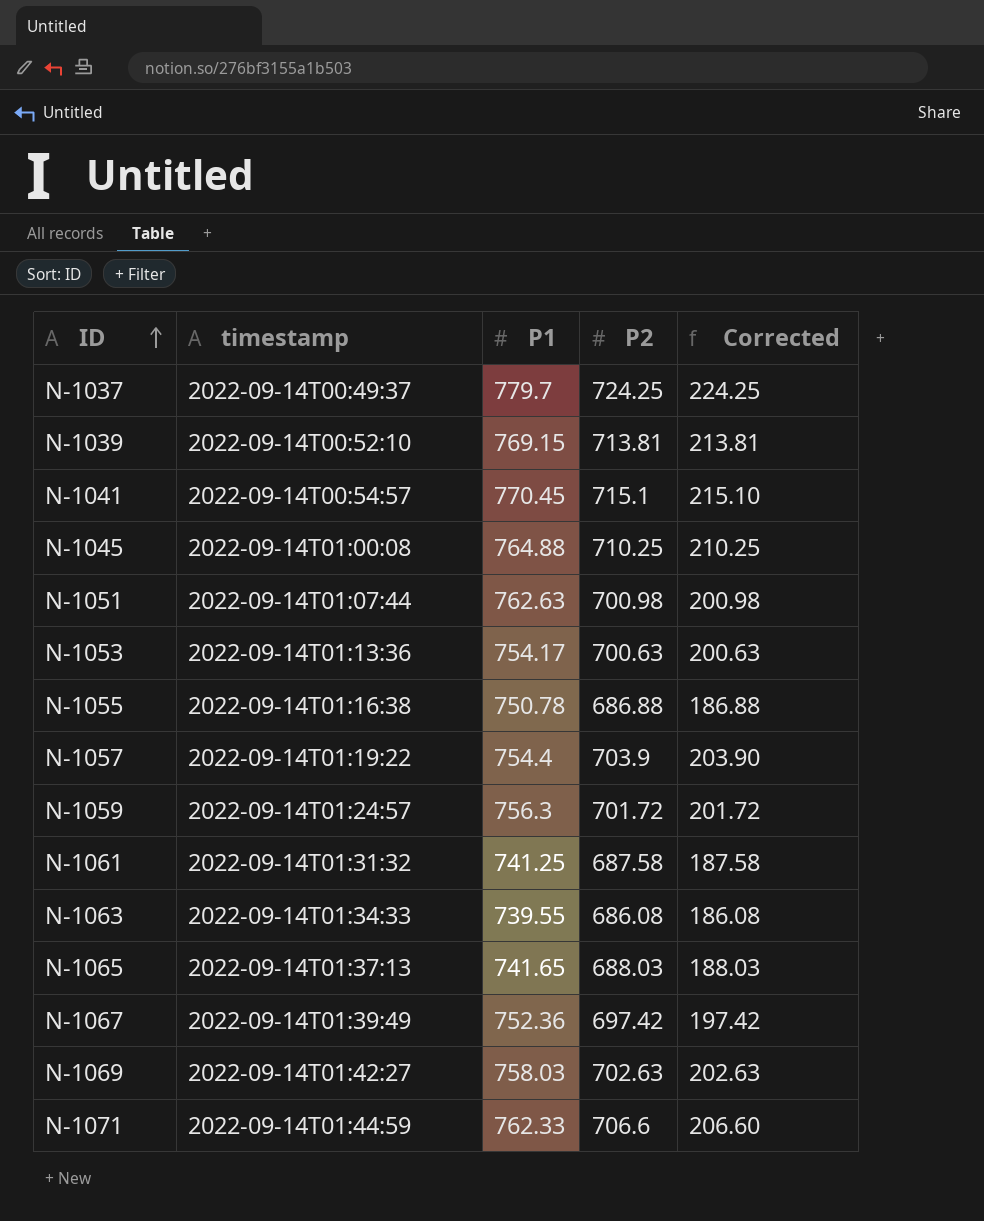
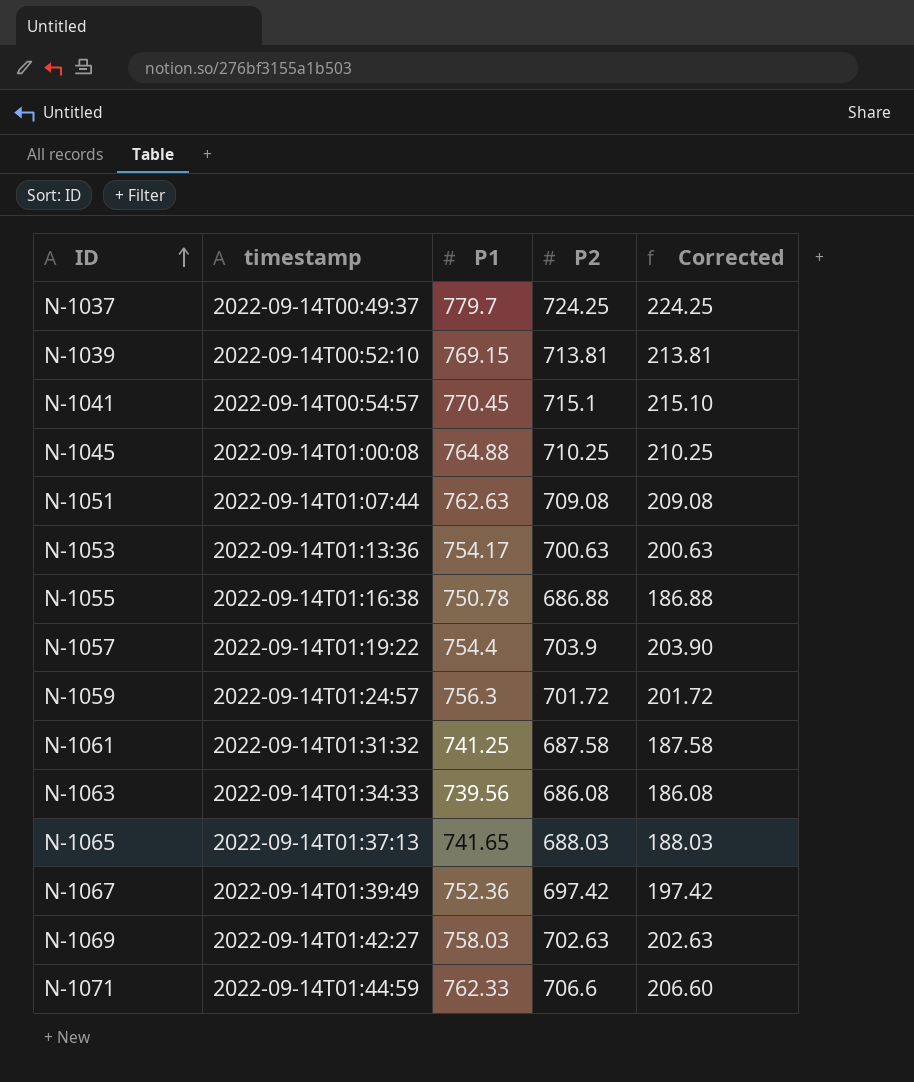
N-1051 | P2: 700.98 -> 709.08
N-1051 | Corrected: 200.98 -> 209.08
N-1063 | P1: 739.55 -> 739.56

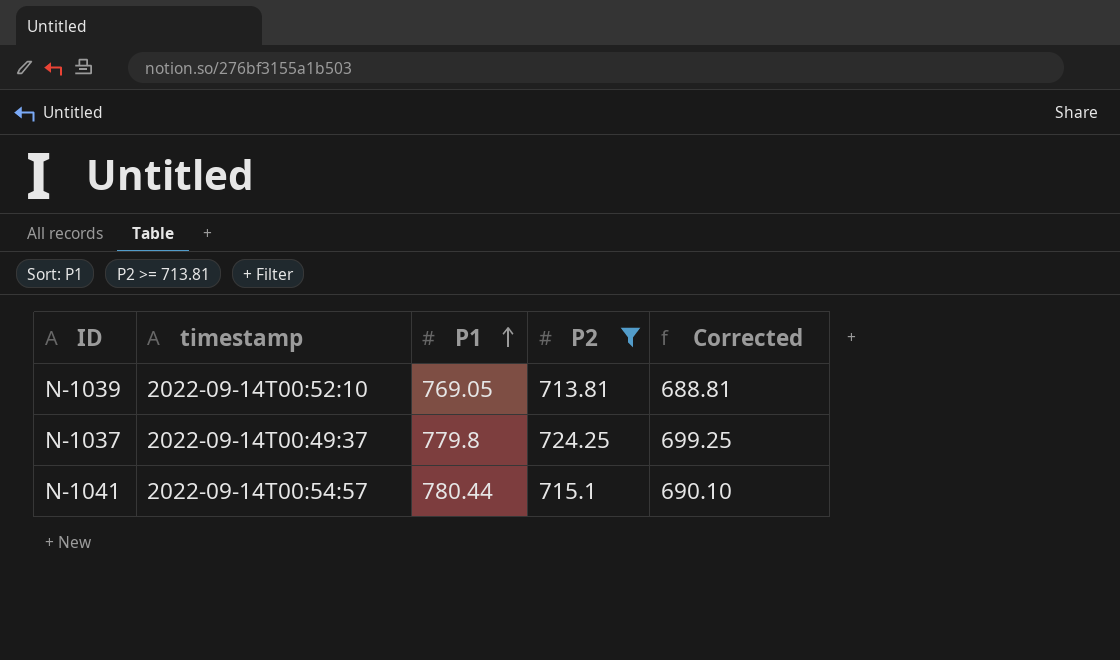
filter: none -> P2 >= 713.81
row order: ID ascending -> P1 ascending
column Corrected | formula: [P2] - 500 -> [P2] - 25
N-1039 | P1: 769.15 -> 769.05
N-1037 | P1: 779.7 -> 779.8
N-1041 | P1: 770.45 -> 780.44

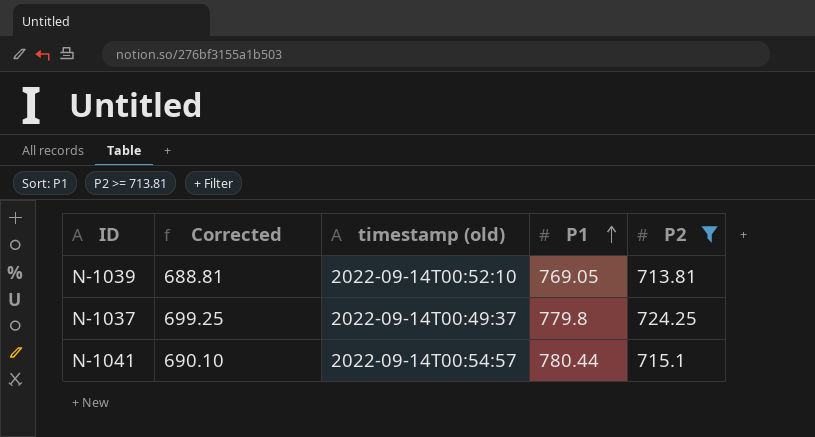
column Corrected | position: 5 -> 2
column name: timestamp -> timestamp (old)

